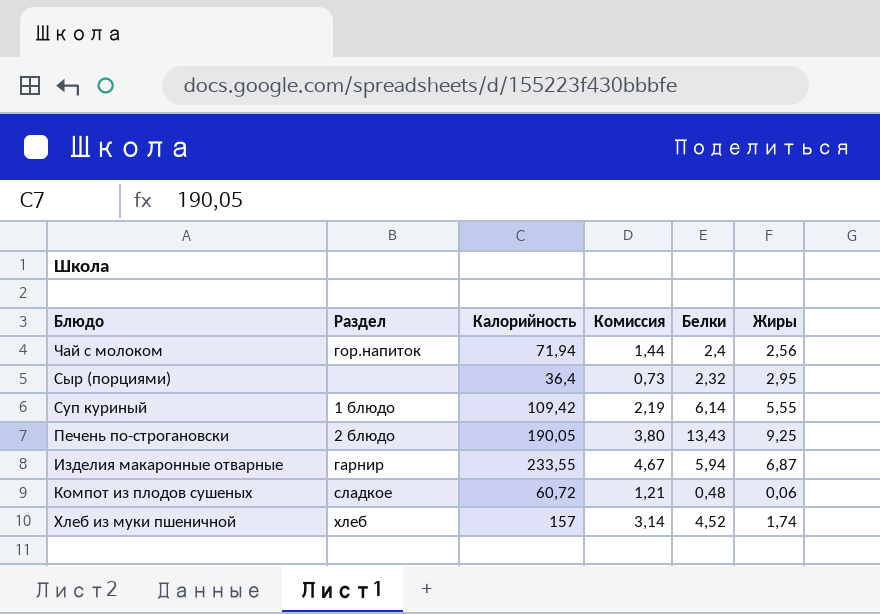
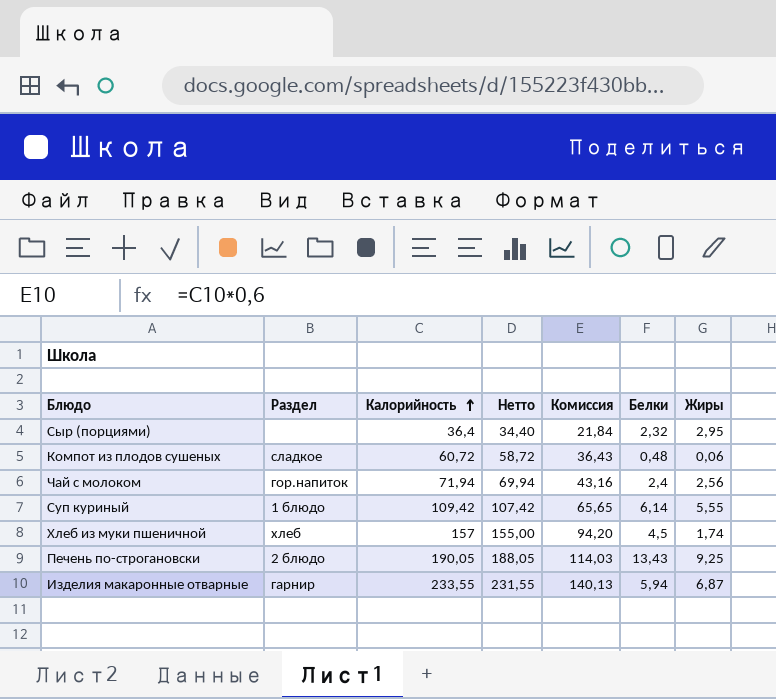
row order: none -> Калорийность ascending
column Нетто | formula: none -> [Калорийность] - 2
column Комиссия | formula: [Калорийность] * 0,02 -> [Калорийность] * 0,6
Хлеб из муки пшеничной | Белки: 4,52 -> 4,5

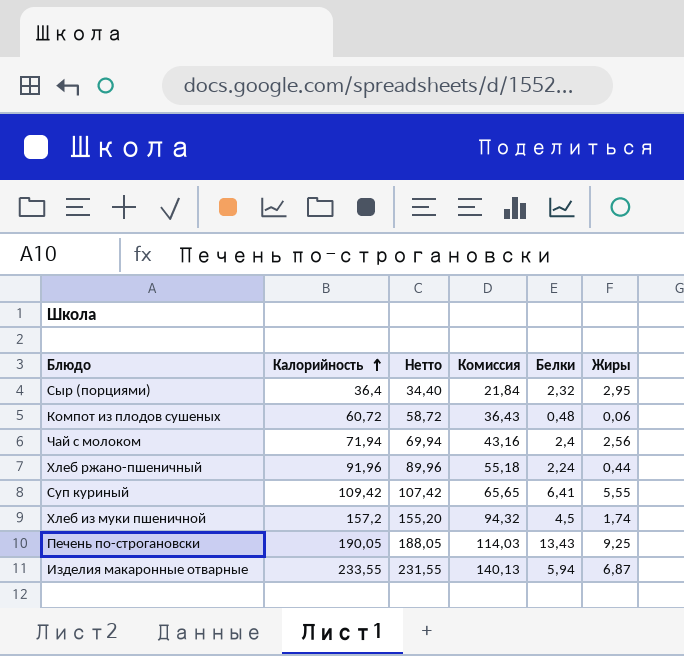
column Раздел | position: 2 -> none
row Хлеб ржано-пшеничный: none -> 91,96 | 89,96 | 55,18 | 2,24 | 0,44
Суп куриный | Белки: 6,14 -> 6,41
Хлеб из муки пшеничной | Калорийность: 157 -> 157,2
Хлеб из муки пшеничной | Нетто: 155,00 -> 155,20
Хлеб из муки пшеничной | Комиссия: 94,20 -> 94,32

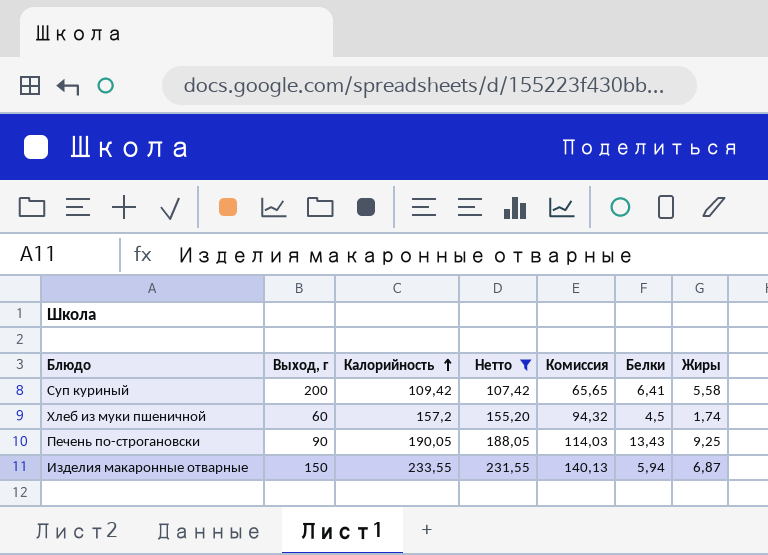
filter: none -> Нетто >= 107,42
column Выход, г | position: none -> 2
Суп куриный | Жиры: 5,55 -> 5,58

